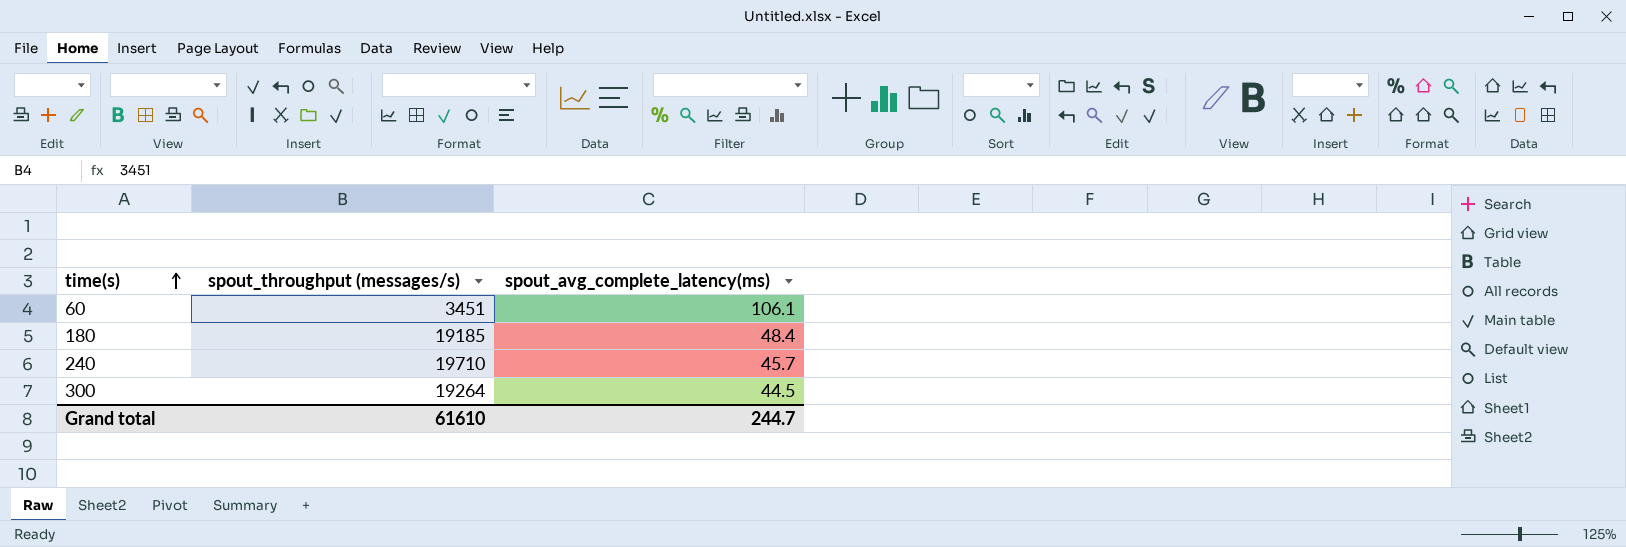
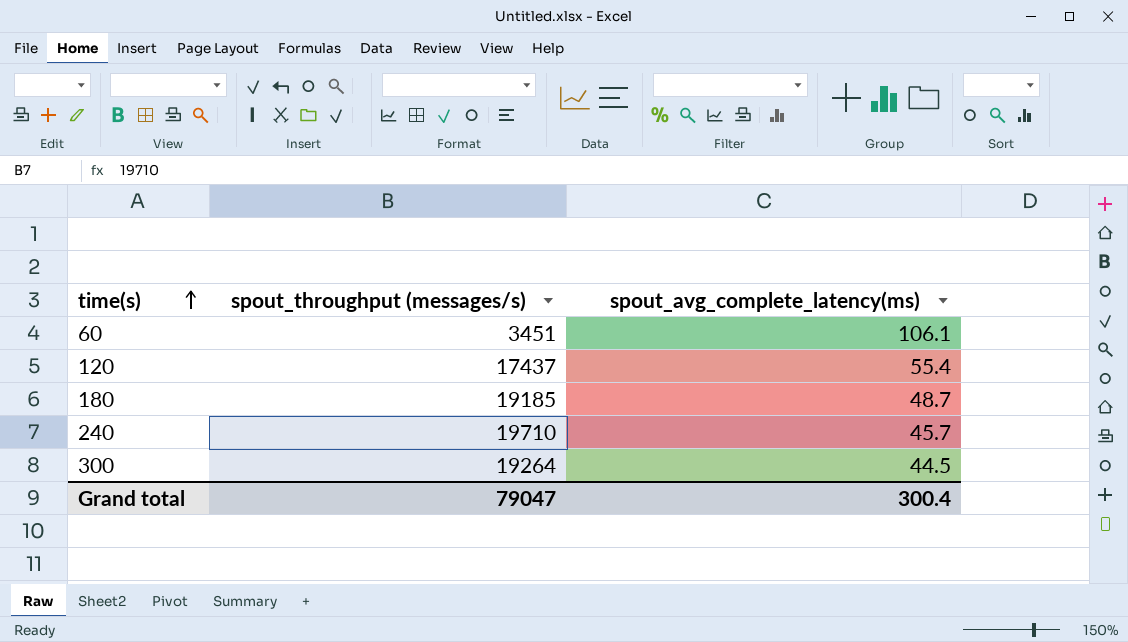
row 120: none -> 17437 | 55.4
180 | spout_avg_complete_latency(ms): 48.4 -> 48.7
Grand total | spout_throughput (messages/s): 61610 -> 79047
Grand total | spout_avg_complete_latency(ms): 244.7 -> 300.4

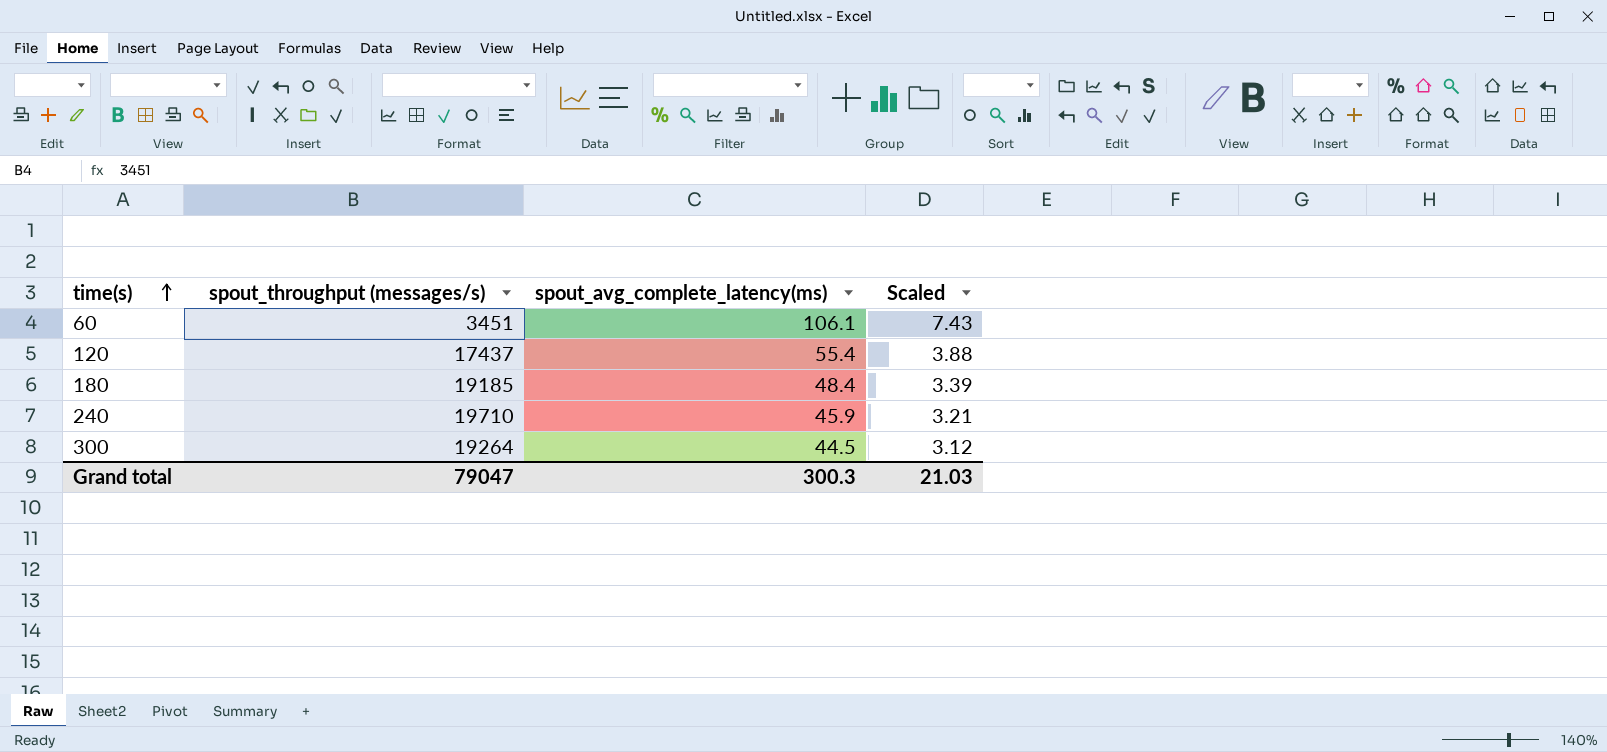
column Scaled | formula: none -> [spout_avg_complete_latency(ms)] * 0.07
180 | spout_avg_complete_latency(ms): 48.7 -> 48.4
240 | spout_avg_complete_latency(ms): 45.7 -> 45.9
Grand total | spout_avg_complete_latency(ms): 300.4 -> 300.3

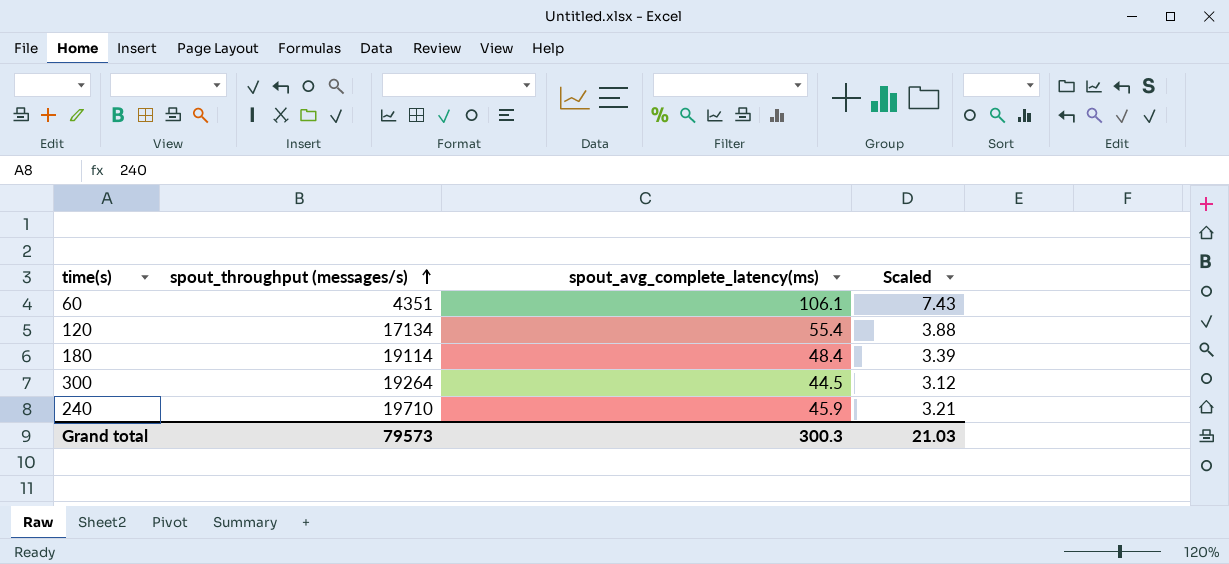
row order: time(s) ascending -> spout_throughput (messages/s) ascending
60 | spout_throughput (messages/s): 3451 -> 4351
120 | spout_throughput (messages/s): 17437 -> 17134
180 | spout_throughput (messages/s): 19185 -> 19114
Grand total | spout_throughput (messages/s): 79047 -> 79573

